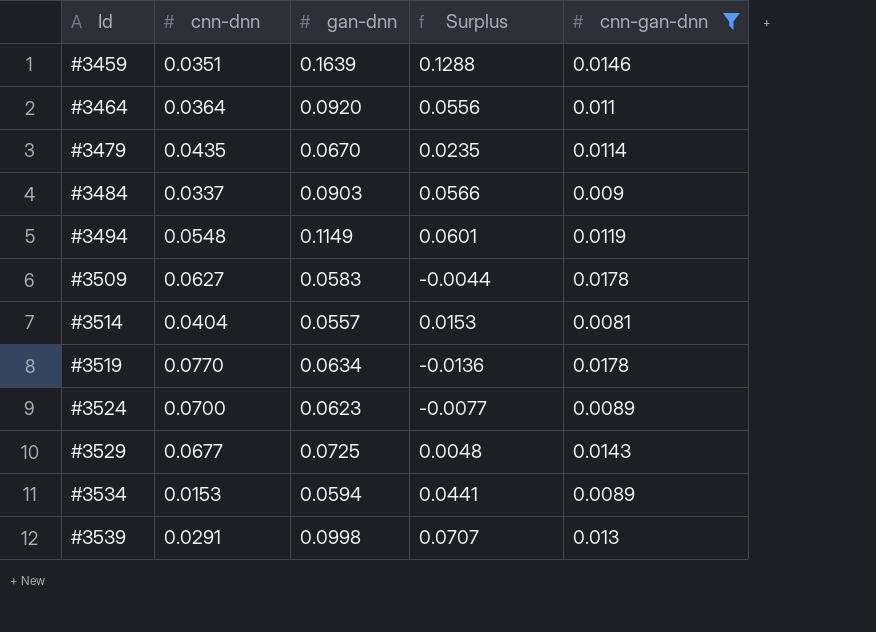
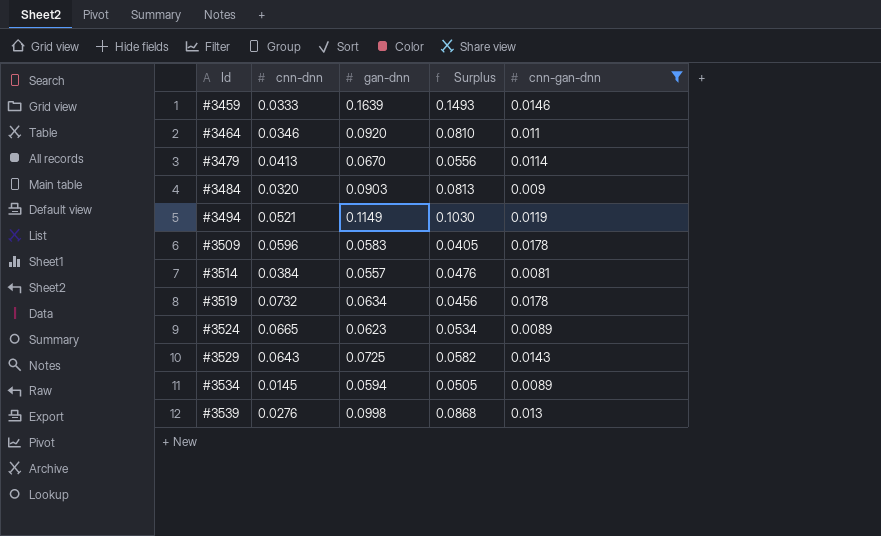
column Surplus | formula: [gan-dnn] - [cnn-dnn] -> [gan-dnn] - [cnn-gan-dnn]
#3459 | cnn-dnn: 0.0351 -> 0.0333
#3464 | cnn-dnn: 0.0364 -> 0.0346
#3479 | cnn-dnn: 0.0435 -> 0.0413
#3484 | cnn-dnn: 0.0337 -> 0.0320
#3494 | cnn-dnn: 0.0548 -> 0.0521
#3509 | cnn-dnn: 0.0627 -> 0.0596
#3514 | cnn-dnn: 0.0404 -> 0.0384
#3519 | cnn-dnn: 0.0770 -> 0.0732
#3524 | cnn-dnn: 0.0700 -> 0.0665
#3529 | cnn-dnn: 0.0677 -> 0.0643
#3534 | cnn-dnn: 0.0153 -> 0.0145
#3539 | cnn-dnn: 0.0291 -> 0.0276

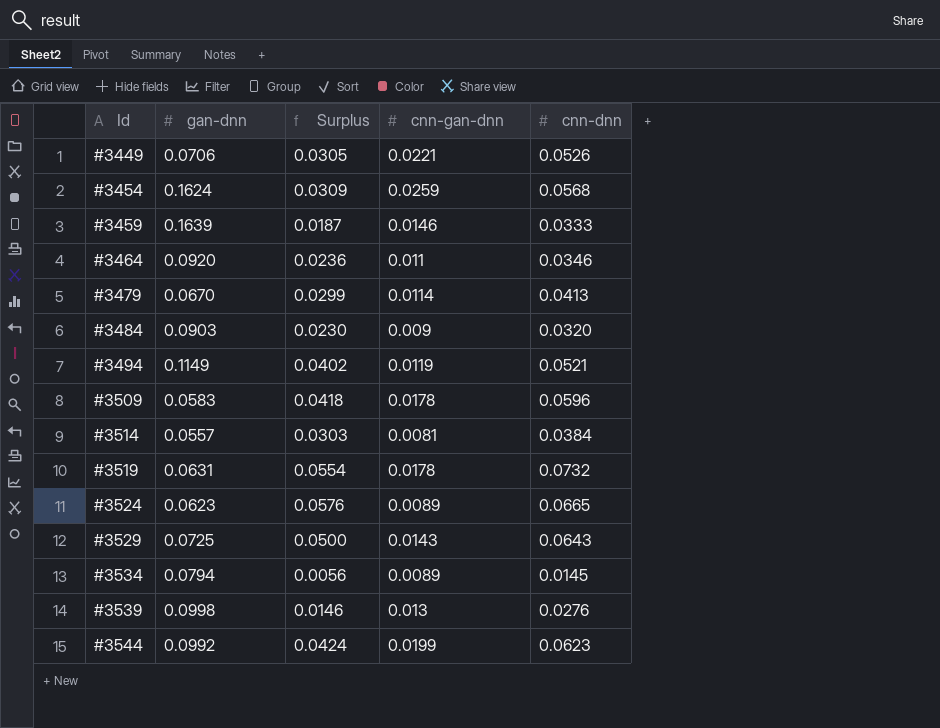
filter: cnn-gan-dnn <= 0.0178 -> none
column Surplus | formula: [gan-dnn] - [cnn-gan-dnn] -> [cnn-dnn] - [cnn-gan-dnn]
column cnn-dnn | position: 2 -> 5
#3519 | gan-dnn: 0.0634 -> 0.0631
#3534 | gan-dnn: 0.0594 -> 0.0794

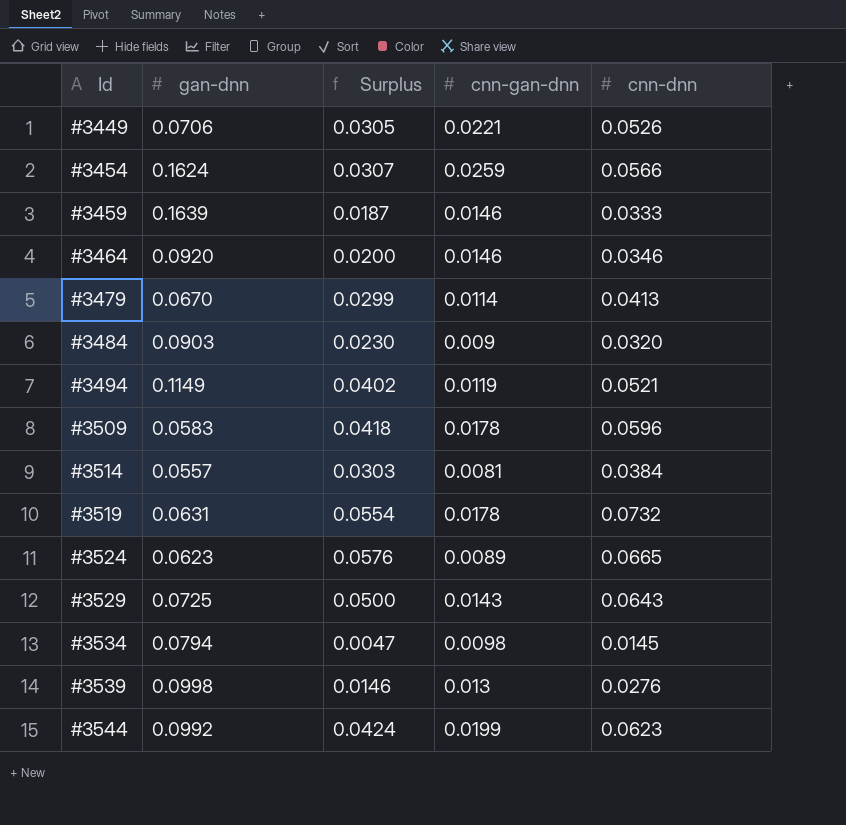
#3454 | Surplus: 0.0309 -> 0.0307
#3454 | cnn-dnn: 0.0568 -> 0.0566
#3464 | Surplus: 0.0236 -> 0.0200
#3464 | cnn-gan-dnn: 0.011 -> 0.0146
#3534 | Surplus: 0.0056 -> 0.0047
#3534 | cnn-gan-dnn: 0.0089 -> 0.0098

